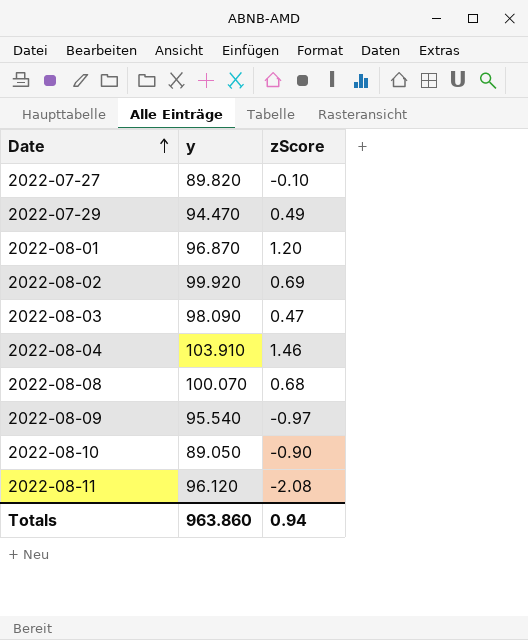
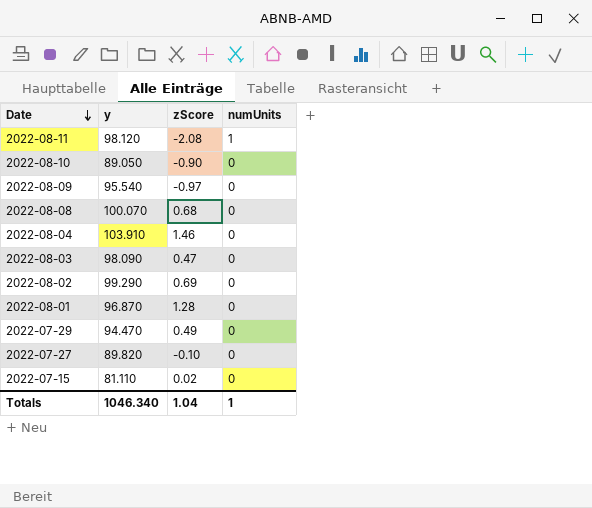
row order: Date ascending -> Date descending
column numUnits | position: none -> 4
2022-08-11 | y: 96.120 -> 98.120
2022-08-02 | y: 99.920 -> 99.290
2022-08-01 | zScore: 1.20 -> 1.28
row 2022-07-15: none -> 81.110 | 0.02 | 0
Totals | y: 963.860 -> 1046.340
Totals | zScore: 0.94 -> 1.04

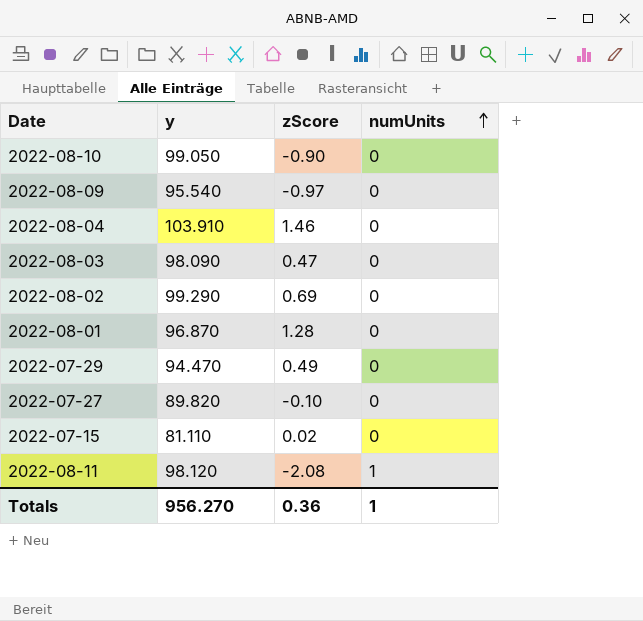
row order: Date descending -> numUnits ascending
row 2022-08-08: 100.070 | 0.68 | 0 -> none
2022-08-10 | y: 89.050 -> 99.050
Totals | y: 1046.340 -> 956.270
Totals | zScore: 1.04 -> 0.36

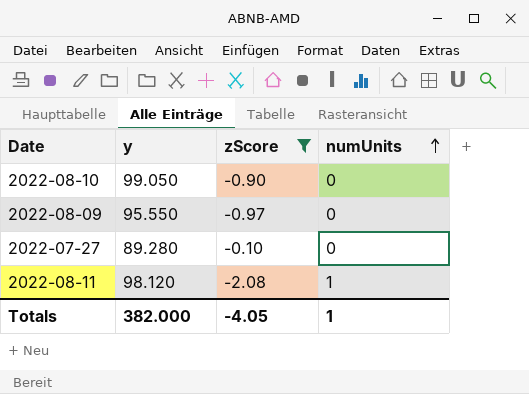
filter: none -> zScore <= -0.10
2022-08-09 | y: 95.540 -> 95.550
2022-07-27 | y: 89.820 -> 89.280
Totals | y: 956.270 -> 382.000
Totals | zScore: 0.36 -> -4.05

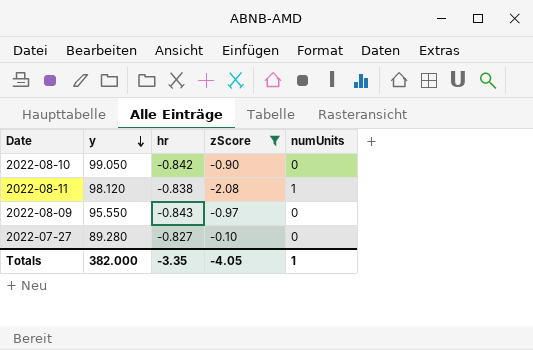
row order: numUnits ascending -> y descending
column hr | position: none -> 3

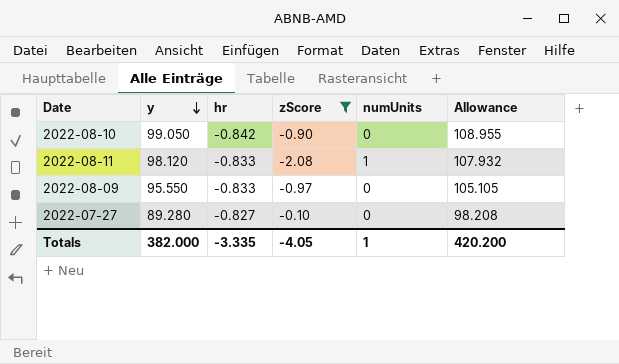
column Allowance | formula: none -> [y] * 1.1
2022-08-11 | hr: -0.838 -> -0.833
2022-08-09 | hr: -0.843 -> -0.833
Totals | hr: -3.35 -> -3.335

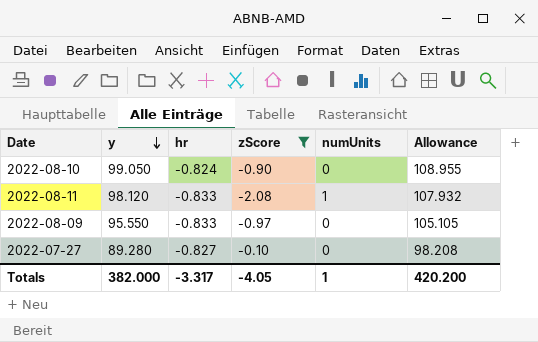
2022-08-10 | hr: -0.842 -> -0.824
Totals | hr: -3.335 -> -3.317

